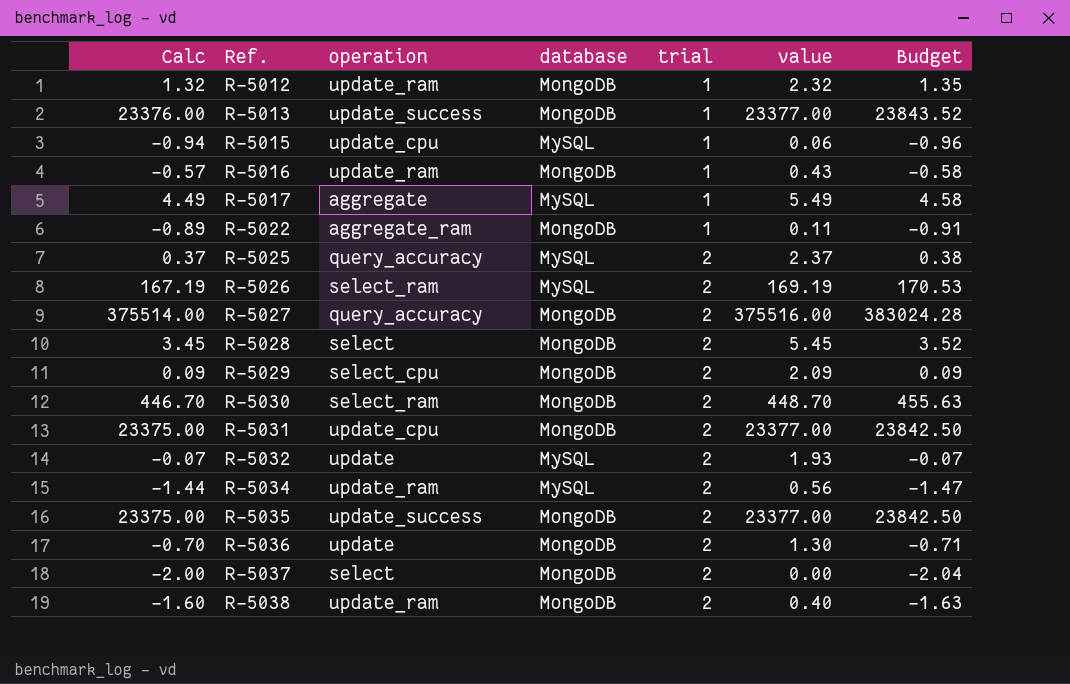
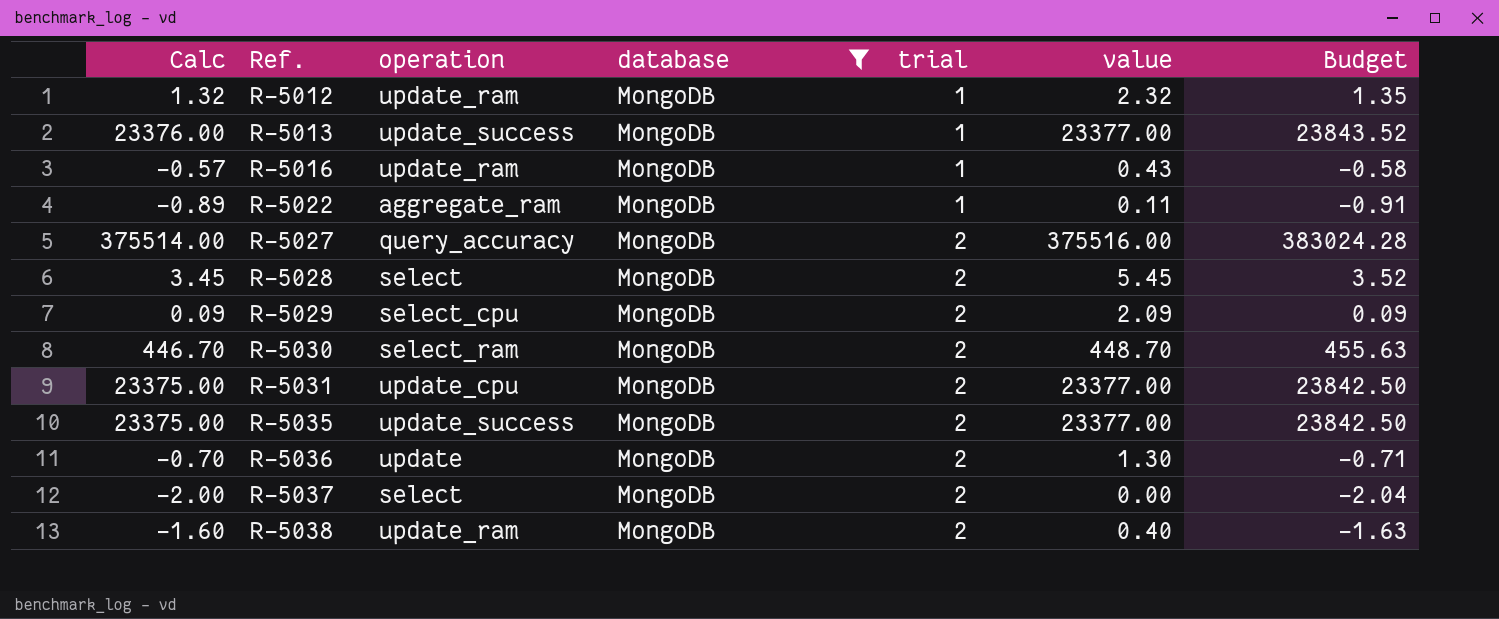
filter: none -> database = MongoDB

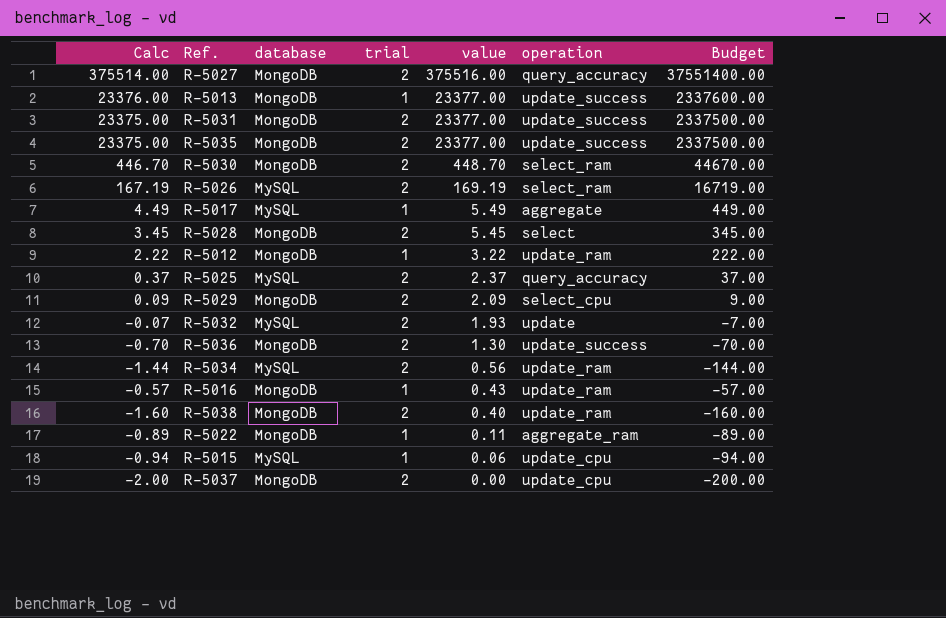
filter: database = MongoDB -> none
row order: Ref. ascending -> value descending
column operation | position: 3 -> 6
column Budget | formula: [Calc] * 1.02 -> [Calc] * 100
R-5031 | operation: update_cpu -> update_success
R-5012 | Calc: 1.32 -> 2.22
R-5012 | value: 2.32 -> 3.22
R-5036 | operation: update -> update_success
R-5037 | operation: select -> update_cpu

